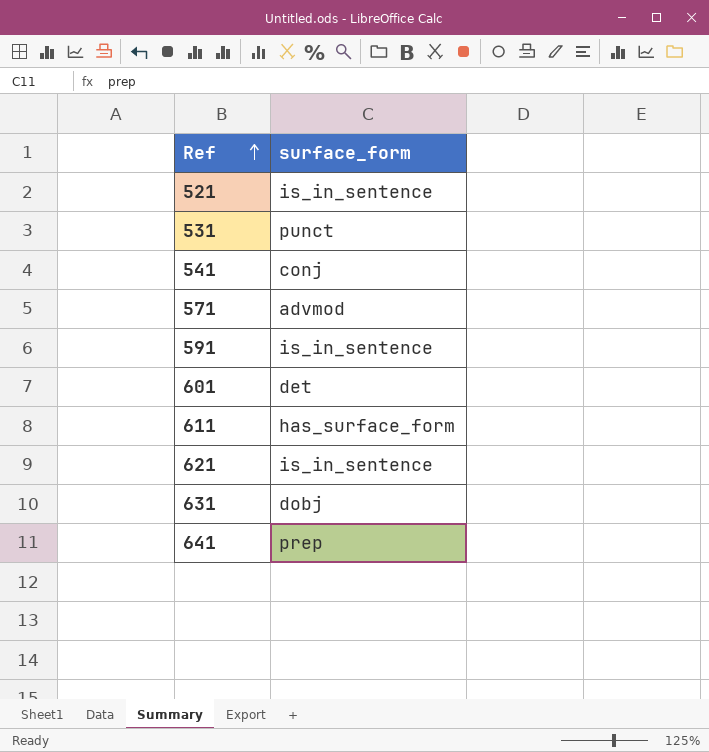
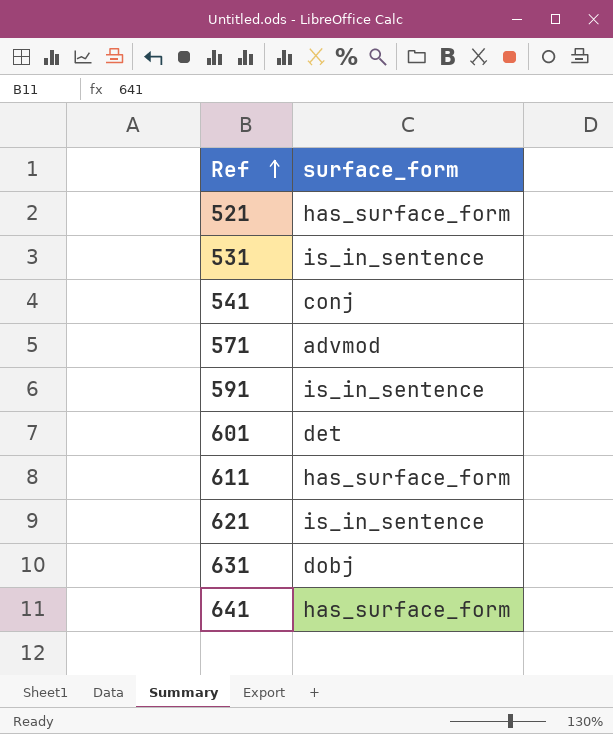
521 | surface_form: is_in_sentence -> has_surface_form
531 | surface_form: punct -> is_in_sentence
641 | surface_form: prep -> has_surface_form

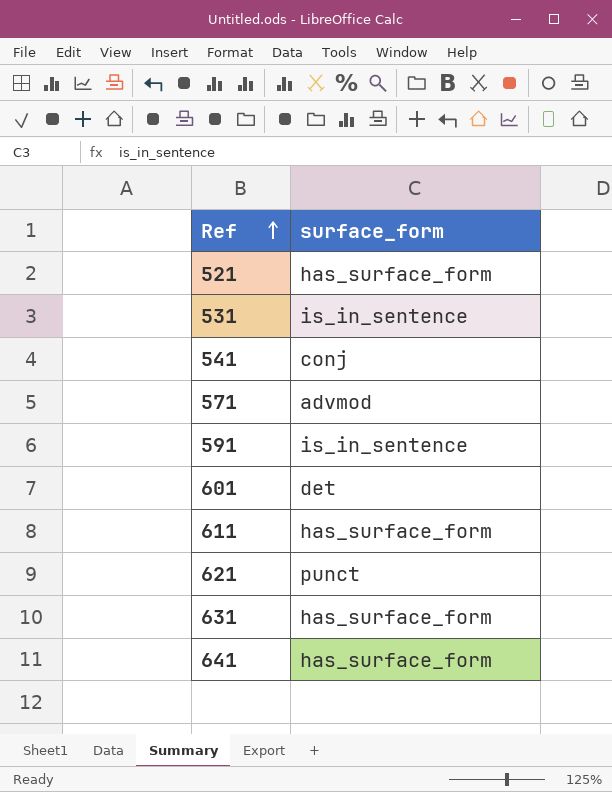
621 | surface_form: is_in_sentence -> punct
631 | surface_form: dobj -> has_surface_form

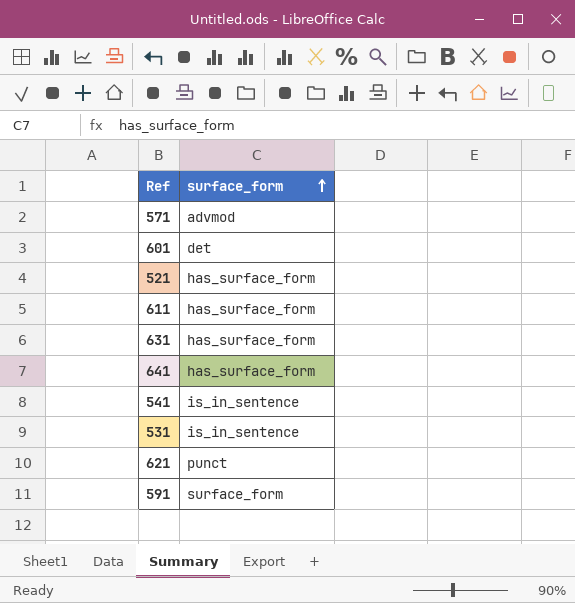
row order: Ref ascending -> surface_form ascending
541 | surface_form: conj -> is_in_sentence
591 | surface_form: is_in_sentence -> surface_form

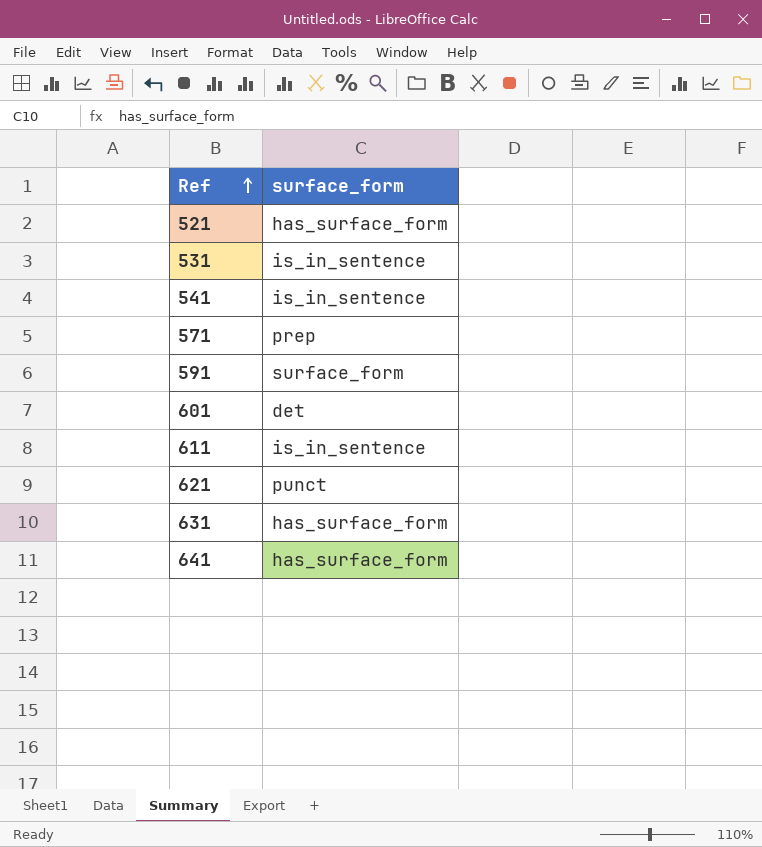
row order: surface_form ascending -> Ref ascending
571 | surface_form: advmod -> prep
611 | surface_form: has_surface_form -> is_in_sentence

